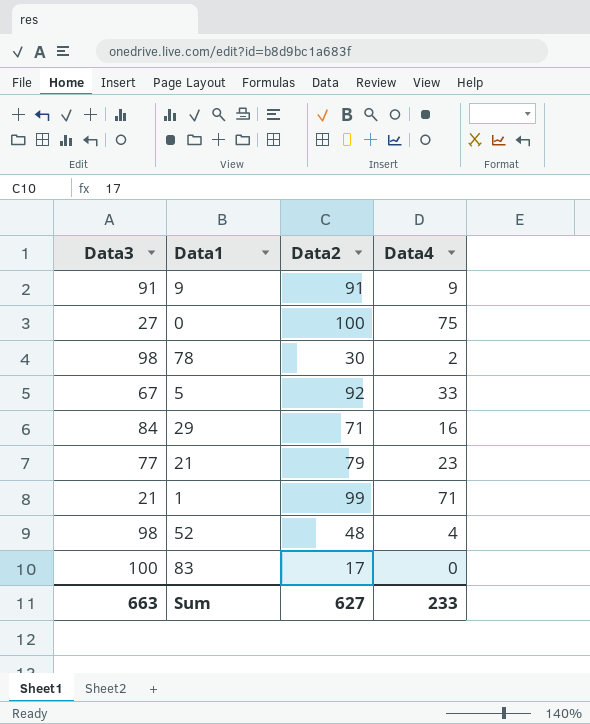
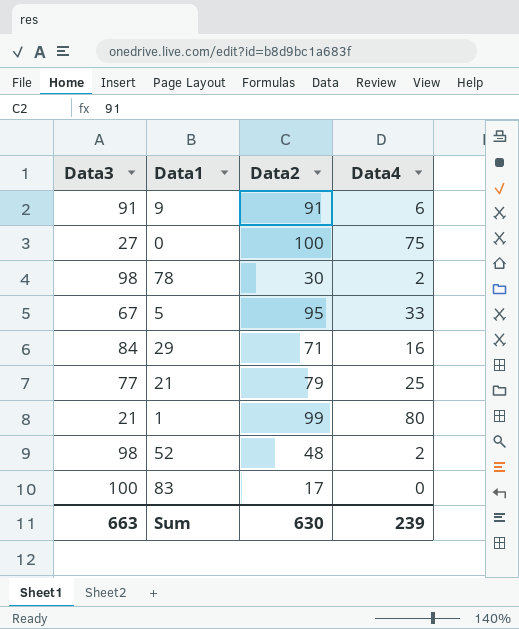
9 | Data4: 9 -> 6
5 | Data2: 92 -> 95
21 | Data4: 23 -> 25
1 | Data4: 71 -> 80
52 | Data4: 4 -> 2
Sum | Data2: 627 -> 630
Sum | Data4: 233 -> 239

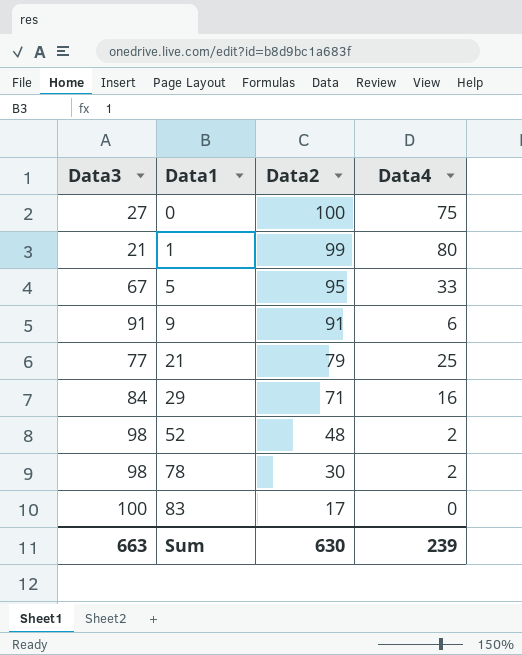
row order: none -> Data1 ascending

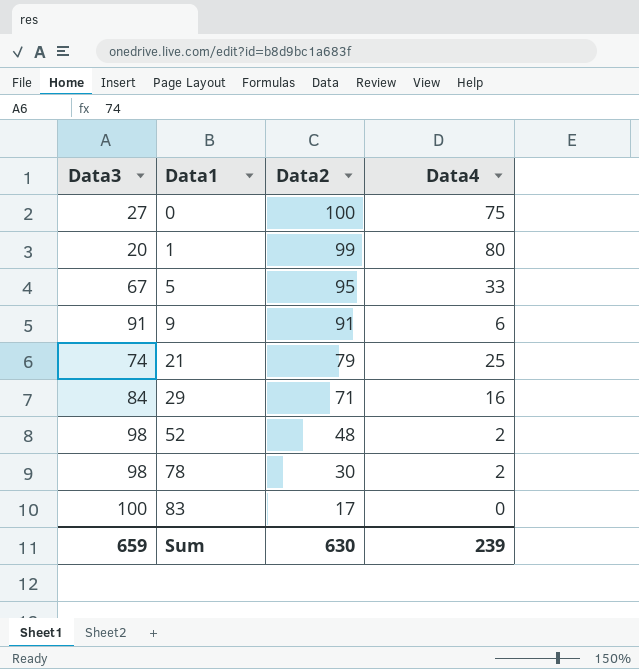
1 | Data3: 21 -> 20
21 | Data3: 77 -> 74
Sum | Data3: 663 -> 659

